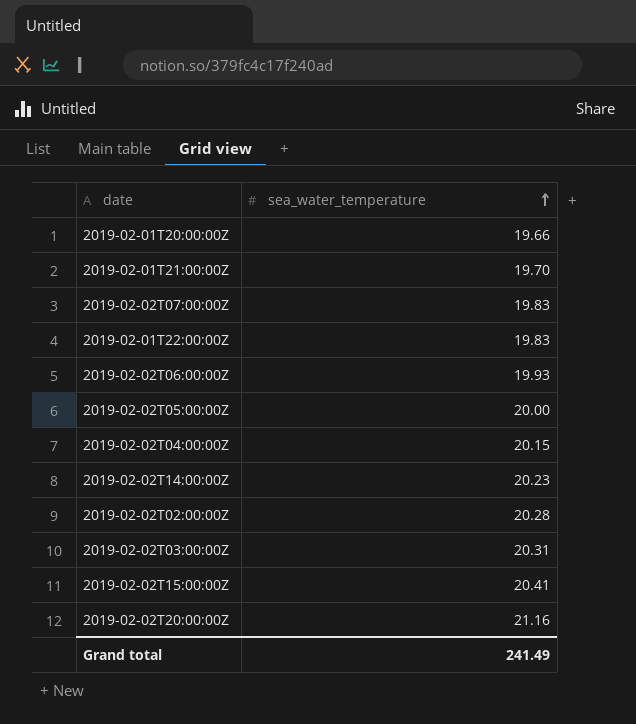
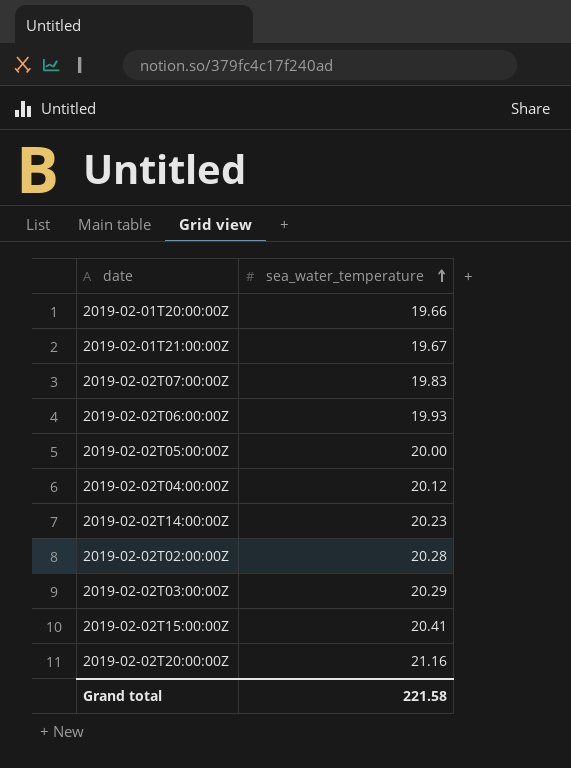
row 2019-02-01T22:00:00Z: 19.83 -> none
2019-02-01T21:00:00Z | sea_water_temperature: 19.70 -> 19.67
2019-02-02T04:00:00Z | sea_water_temperature: 20.15 -> 20.12
2019-02-02T03:00:00Z | sea_water_temperature: 20.31 -> 20.29
Grand total | sea_water_temperature: 241.49 -> 221.58

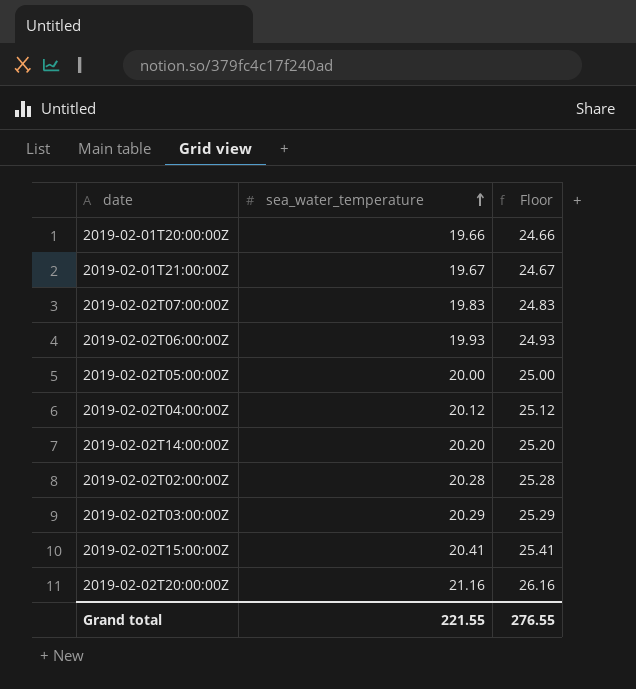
column Floor | formula: none -> [sea_water_temperature] + 5
2019-02-02T14:00:00Z | sea_water_temperature: 20.23 -> 20.20
Grand total | sea_water_temperature: 221.58 -> 221.55

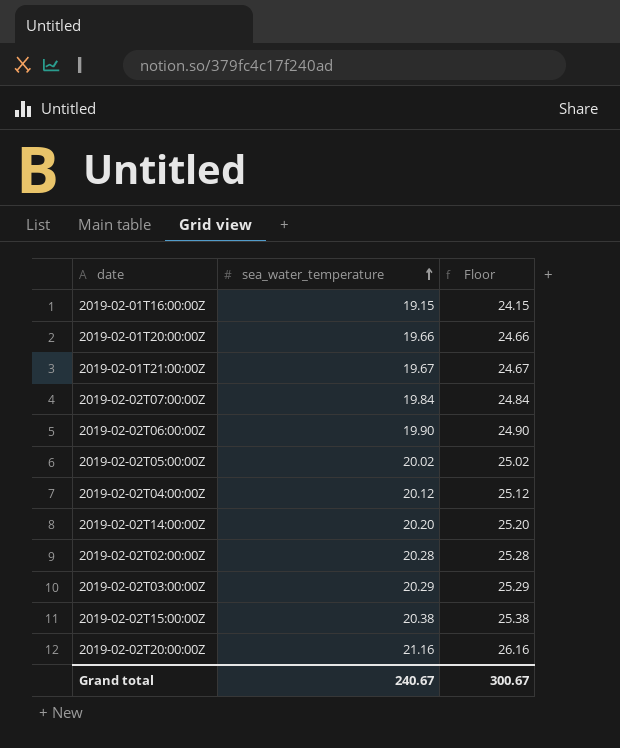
row 2019-02-01T16:00:00Z: none -> 19.15 | 24.15
2019-02-02T07:00:00Z | sea_water_temperature: 19.83 -> 19.84
2019-02-02T07:00:00Z | Floor: 24.83 -> 24.84
2019-02-02T06:00:00Z | sea_water_temperature: 19.93 -> 19.90
2019-02-02T06:00:00Z | Floor: 24.93 -> 24.90
2019-02-02T05:00:00Z | sea_water_temperature: 20.00 -> 20.02
2019-02-02T05:00:00Z | Floor: 25.00 -> 25.02
2019-02-02T15:00:00Z | sea_water_temperature: 20.41 -> 20.38
2019-02-02T15:00:00Z | Floor: 25.41 -> 25.38
Grand total | sea_water_temperature: 221.55 -> 240.67
Grand total | Floor: 276.55 -> 300.67

